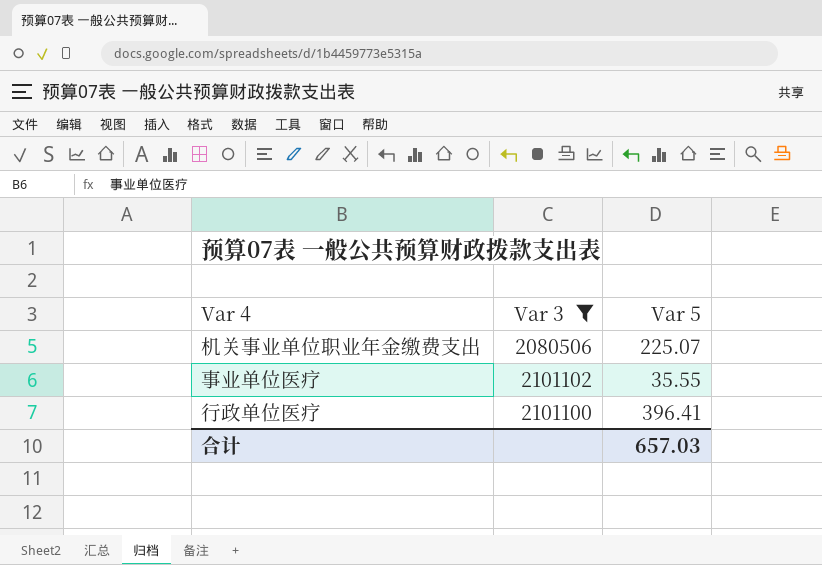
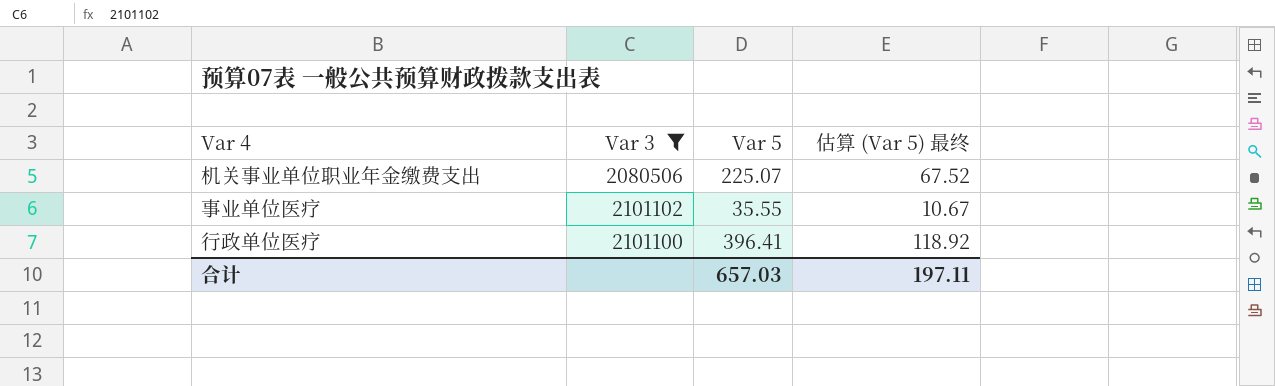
column 估算 (Var 5) 最终 | formula: none -> [Var 5] * 0.3

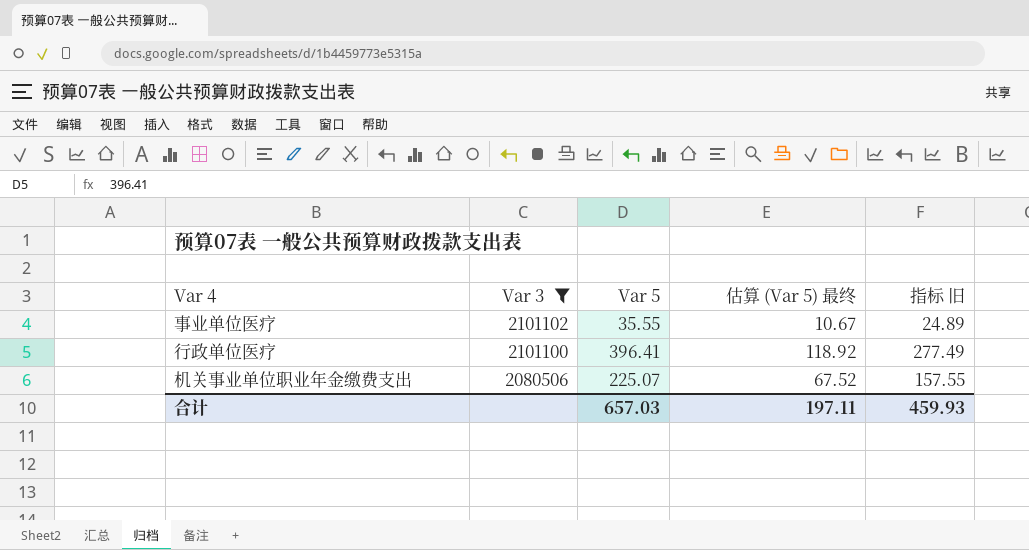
row order: none -> Var 3 descending
column 指标 旧 | formula: none -> [Var 5] * 0.7

